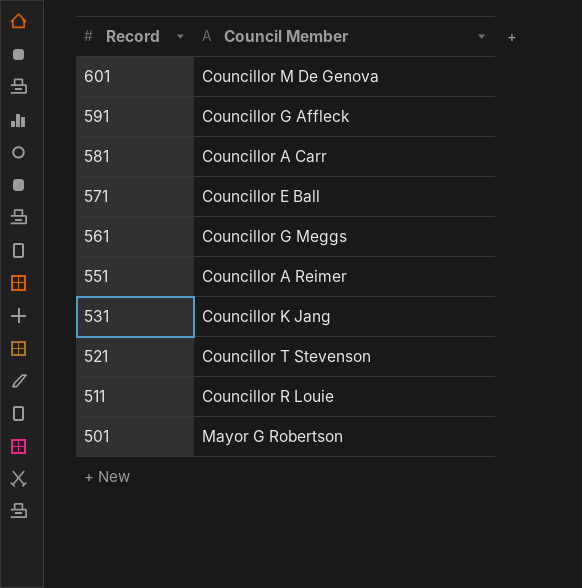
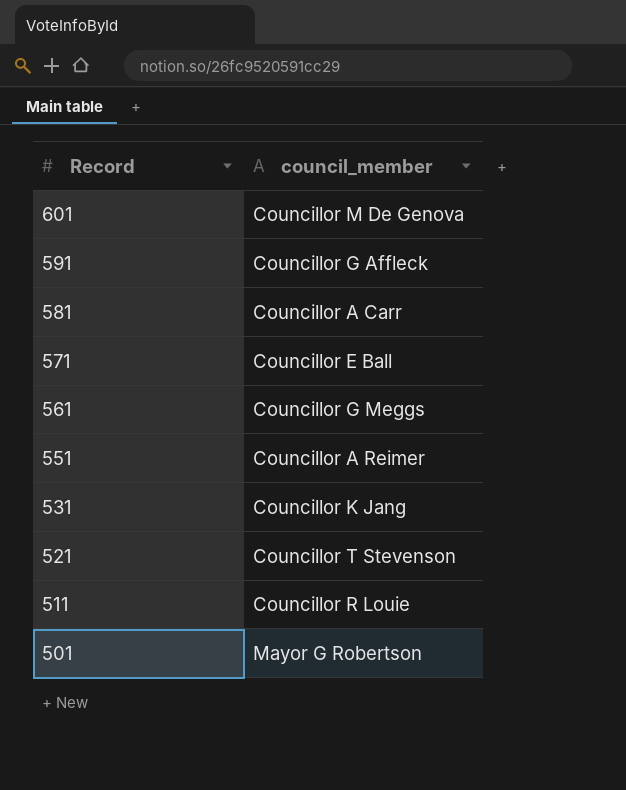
column name: Council Member -> council_member

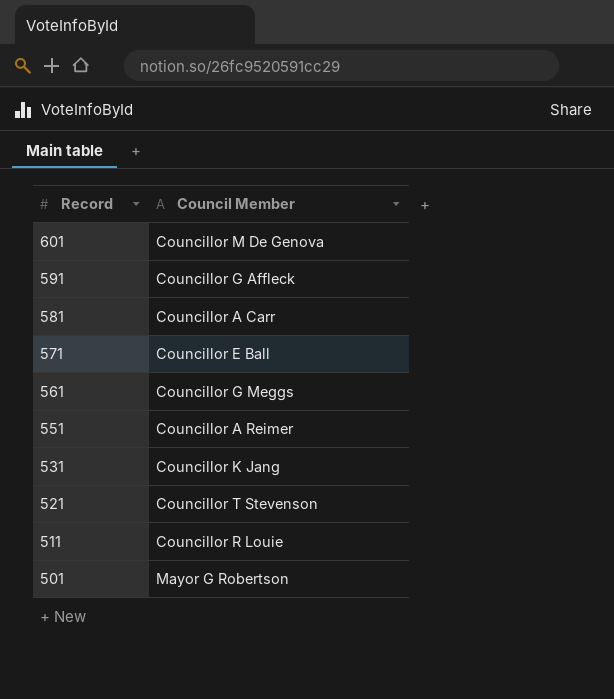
column name: council_member -> Council Member

